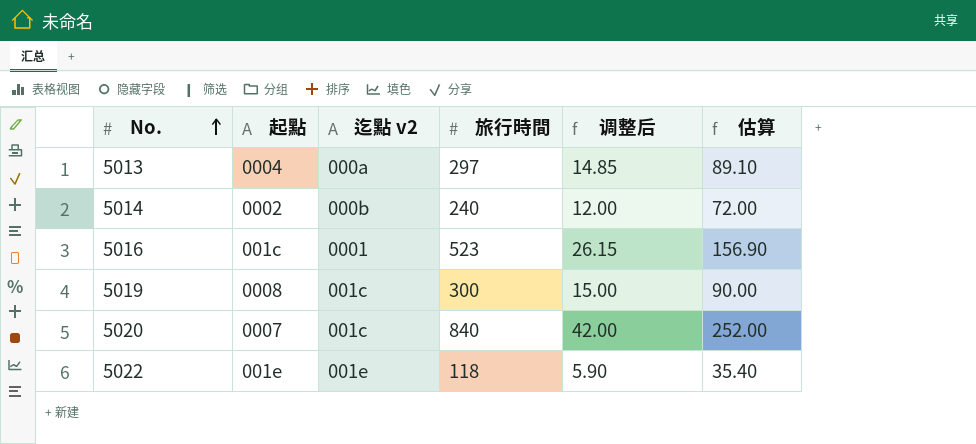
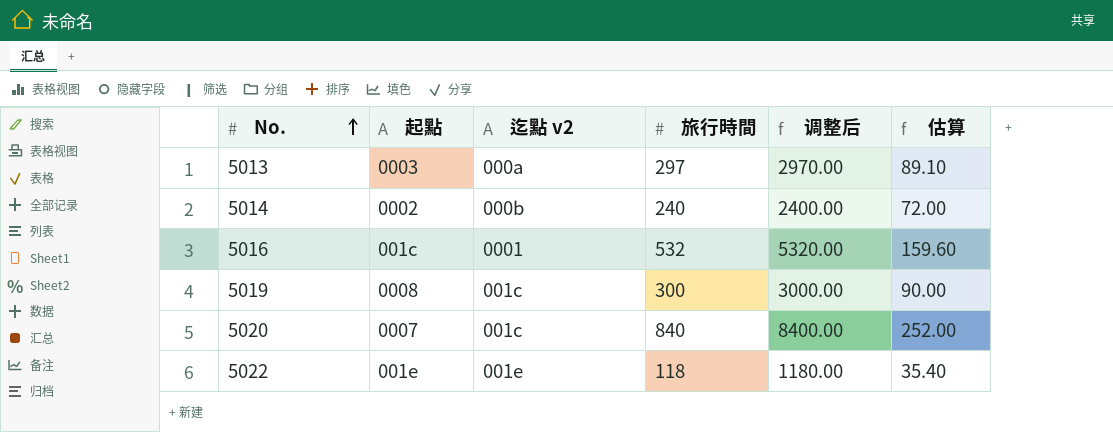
column 调整后 | formula: [旅行時間] * 0.05 -> [旅行時間] * 10
5013 | 起點: 0004 -> 0003
5016 | 旅行時間: 523 -> 532
5016 | 估算: 156.90 -> 159.60

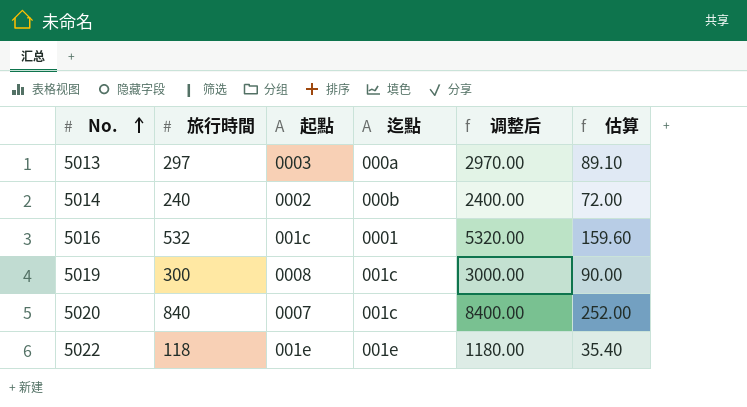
column 旅行時間 | position: 4 -> 2
column name: 迄點 v2 -> 迄點

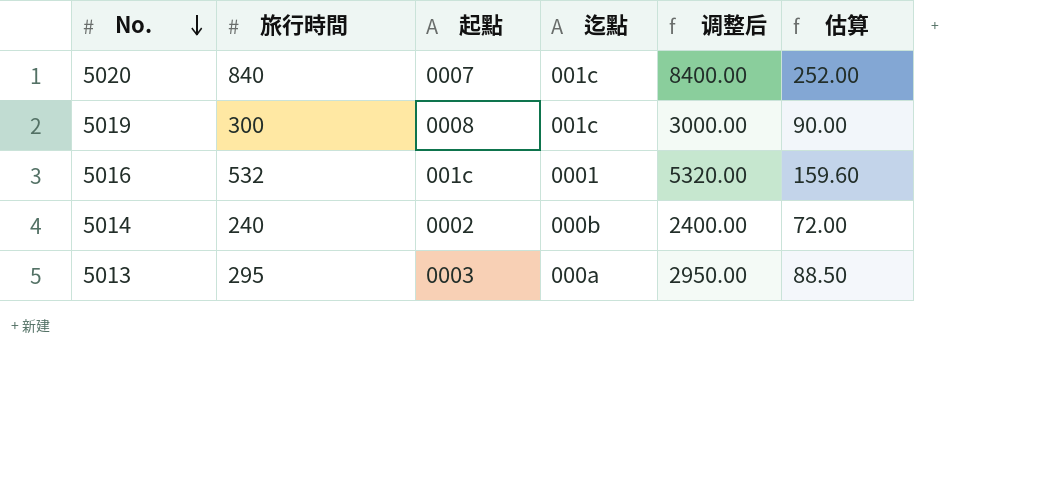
row order: No. ascending -> No. descending
row 5022: 118 | 001e | 001e | 1180.00 | 35.40 -> none
5013 | 旅行時間: 297 -> 295
5013 | 调整后: 2970.00 -> 2950.00
5013 | 估算: 89.10 -> 88.50

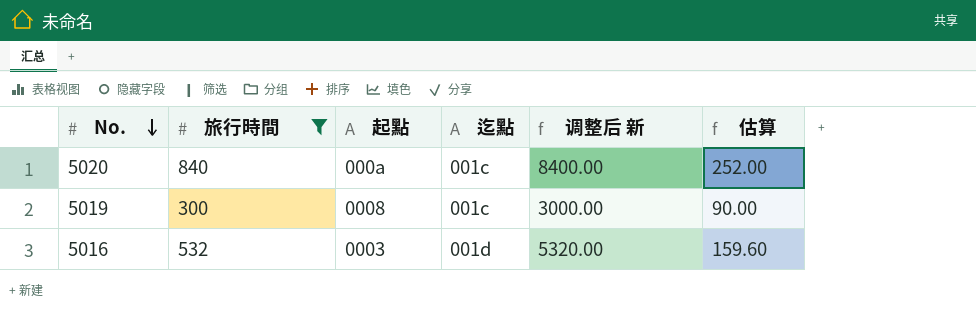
filter: none -> 旅行時間 >= 300
column name: 调整后 -> 调整后 新
5020 | 起點: 0007 -> 000a
5016 | 起點: 001c -> 0003
5016 | 迄點: 0001 -> 001d

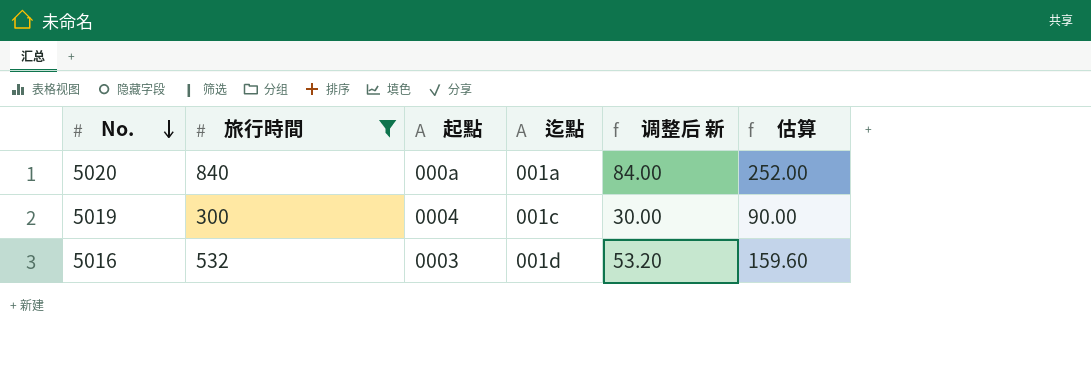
column 调整后 新 | formula: [旅行時間] * 10 -> [旅行時間] * 0.1
5020 | 迄點: 001c -> 001a
5019 | 起點: 0008 -> 0004

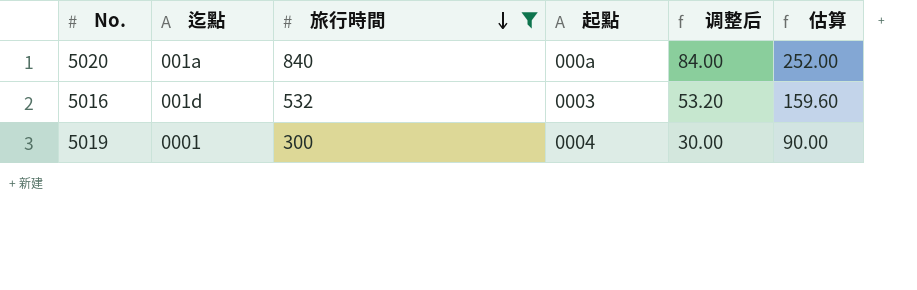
row order: No. descending -> 旅行時間 descending
column 迄點 | position: 4 -> 2
column name: 调整后 新 -> 调整后
5019 | 迄點: 001c -> 0001

